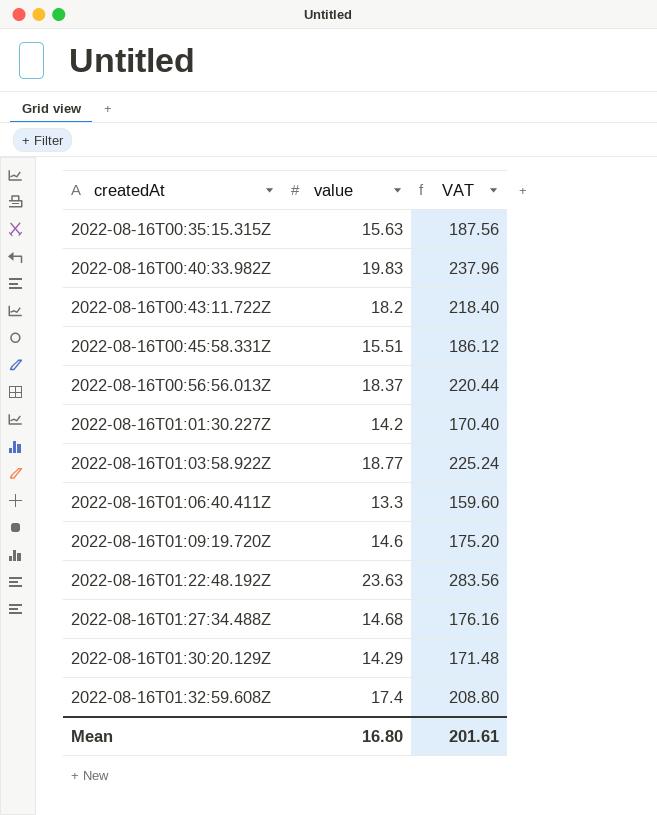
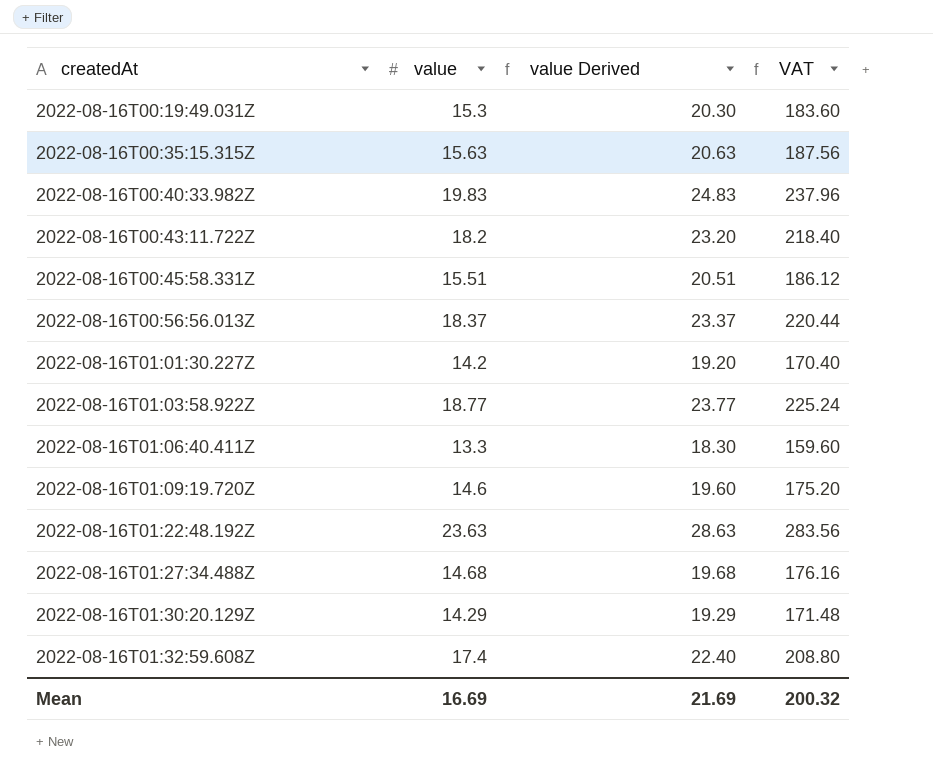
column value Derived | formula: none -> [value] + 5
row 2022-08-16T00:19:49.031Z: none -> 15.3 | 20.30 | 183.60
Mean | value: 16.80 -> 16.69
Mean | VAT: 201.61 -> 200.32

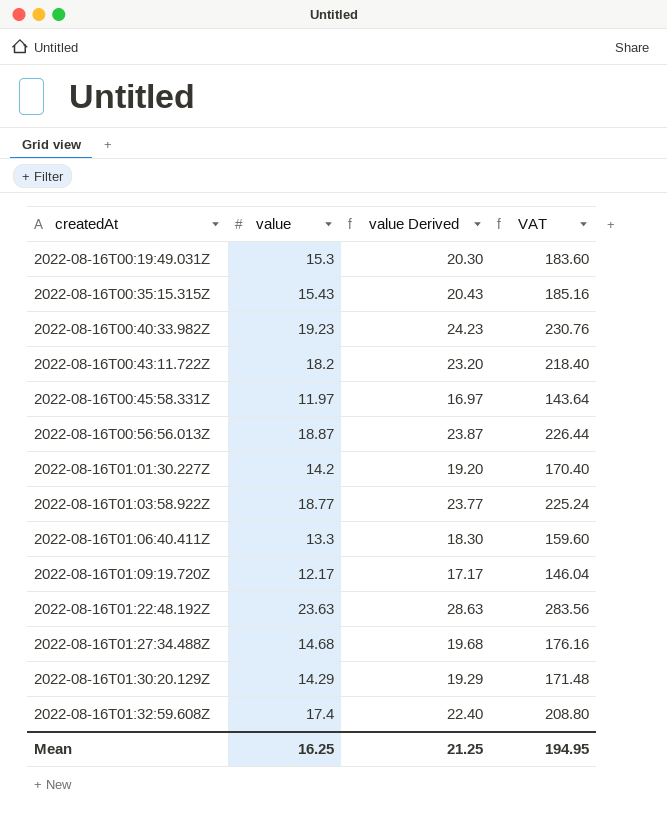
2022-08-16T00:35:15.315Z | value: 15.63 -> 15.43
2022-08-16T00:35:15.315Z | value Derived: 20.63 -> 20.43
2022-08-16T00:35:15.315Z | VAT: 187.56 -> 185.16
2022-08-16T00:40:33.982Z | value: 19.83 -> 19.23
2022-08-16T00:40:33.982Z | value Derived: 24.83 -> 24.23
2022-08-16T00:40:33.982Z | VAT: 237.96 -> 230.76
2022-08-16T00:45:58.331Z | value: 15.51 -> 11.97
2022-08-16T00:45:58.331Z | value Derived: 20.51 -> 16.97
2022-08-16T00:45:58.331Z | VAT: 186.12 -> 143.64
2022-08-16T00:56:56.013Z | value: 18.37 -> 18.87
2022-08-16T00:56:56.013Z | value Derived: 23.37 -> 23.87
2022-08-16T00:56:56.013Z | VAT: 220.44 -> 226.44
2022-08-16T01:09:19.720Z | value: 14.6 -> 12.17
2022-08-16T01:09:19.720Z | value Derived: 19.60 -> 17.17
2022-08-16T01:09:19.720Z | VAT: 175.20 -> 146.04
Mean | value: 16.69 -> 16.25
Mean | value Derived: 21.69 -> 21.25
Mean | VAT: 200.32 -> 194.95

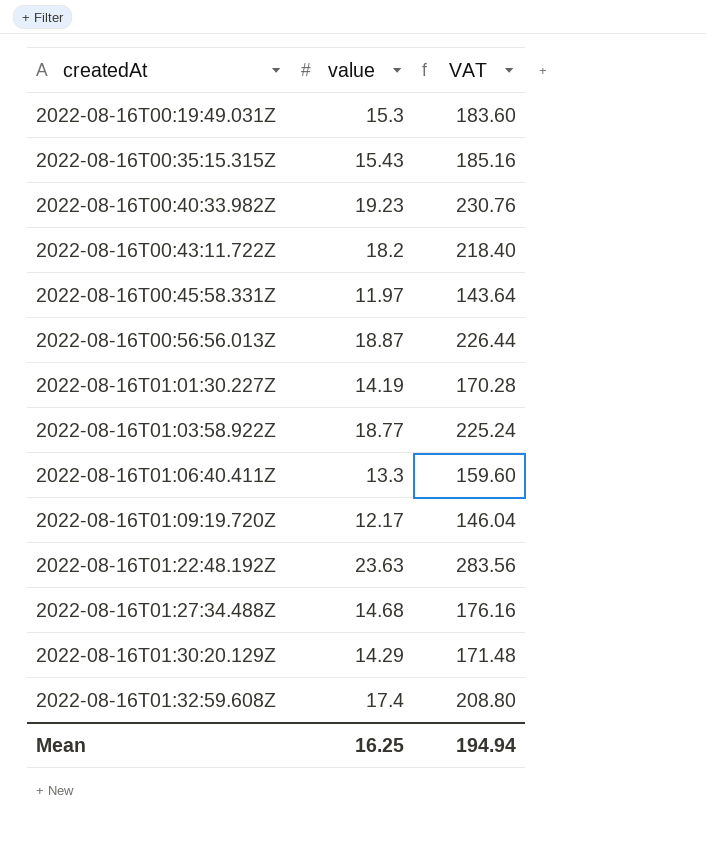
column value Derived | formula: [value] + 5 -> none
2022-08-16T01:01:30.227Z | value: 14.2 -> 14.19
2022-08-16T01:01:30.227Z | VAT: 170.40 -> 170.28
Mean | VAT: 194.95 -> 194.94

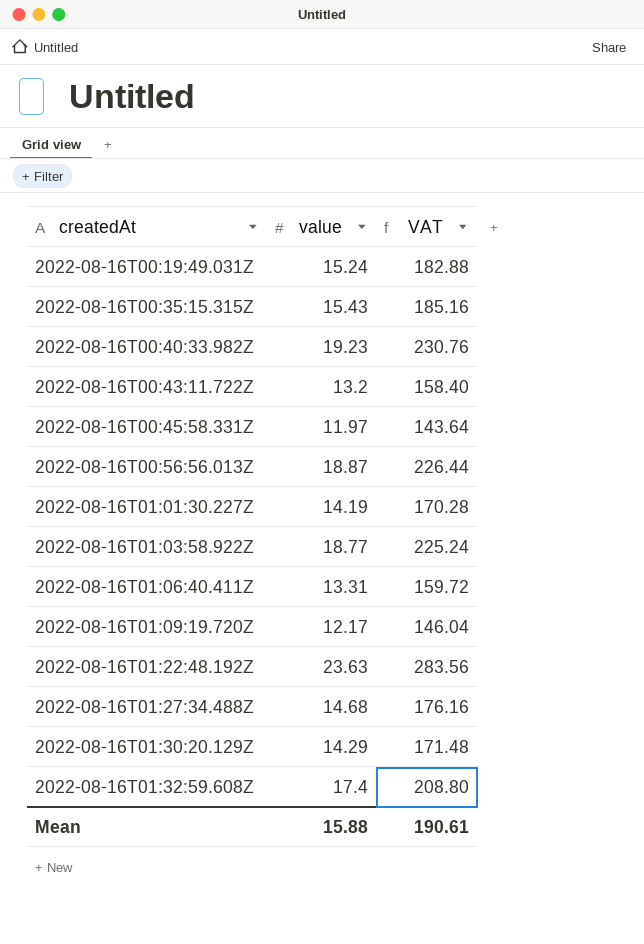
2022-08-16T00:19:49.031Z | value: 15.3 -> 15.24
2022-08-16T00:19:49.031Z | VAT: 183.60 -> 182.88
2022-08-16T00:43:11.722Z | value: 18.2 -> 13.2
2022-08-16T00:43:11.722Z | VAT: 218.40 -> 158.40
2022-08-16T01:06:40.411Z | value: 13.3 -> 13.31
2022-08-16T01:06:40.411Z | VAT: 159.60 -> 159.72
Mean | value: 16.25 -> 15.88
Mean | VAT: 194.94 -> 190.61

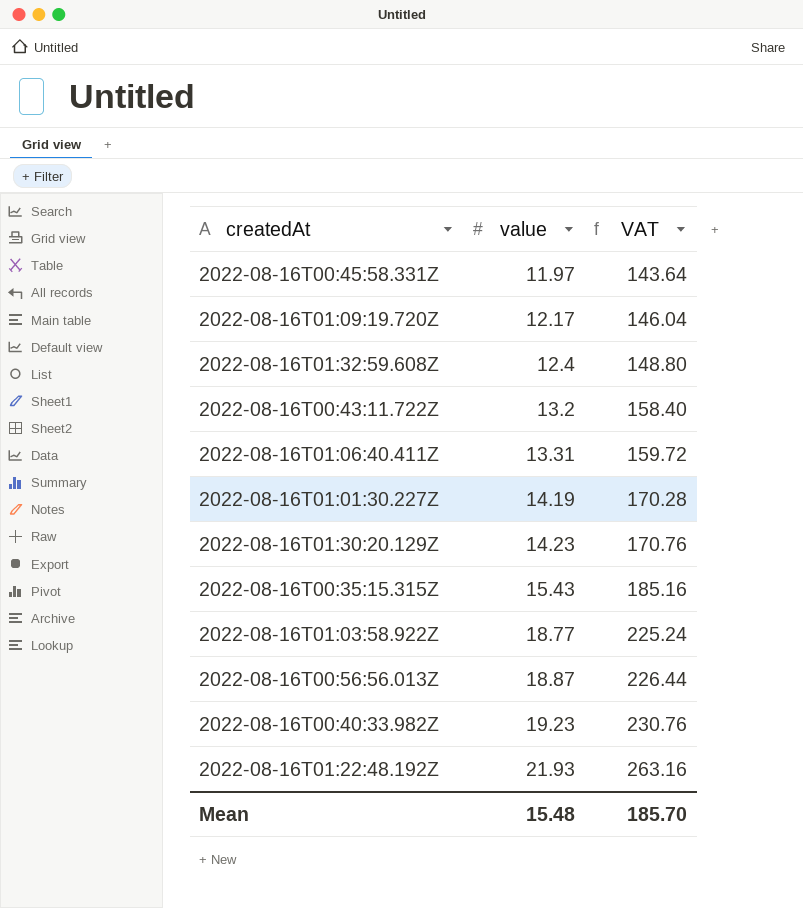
row order: createdAt ascending -> value ascending
row 2022-08-16T00:19:49.031Z: 15.24 | 182.88 -> none
row 2022-08-16T01:27:34.488Z: 14.68 | 176.16 -> none
2022-08-16T01:32:59.608Z | value: 17.4 -> 12.4
2022-08-16T01:32:59.608Z | VAT: 208.80 -> 148.80
2022-08-16T01:30:20.129Z | value: 14.29 -> 14.23
2022-08-16T01:30:20.129Z | VAT: 171.48 -> 170.76
2022-08-16T01:22:48.192Z | value: 23.63 -> 21.93
2022-08-16T01:22:48.192Z | VAT: 283.56 -> 263.16
Mean | value: 15.88 -> 15.48
Mean | VAT: 190.61 -> 185.70

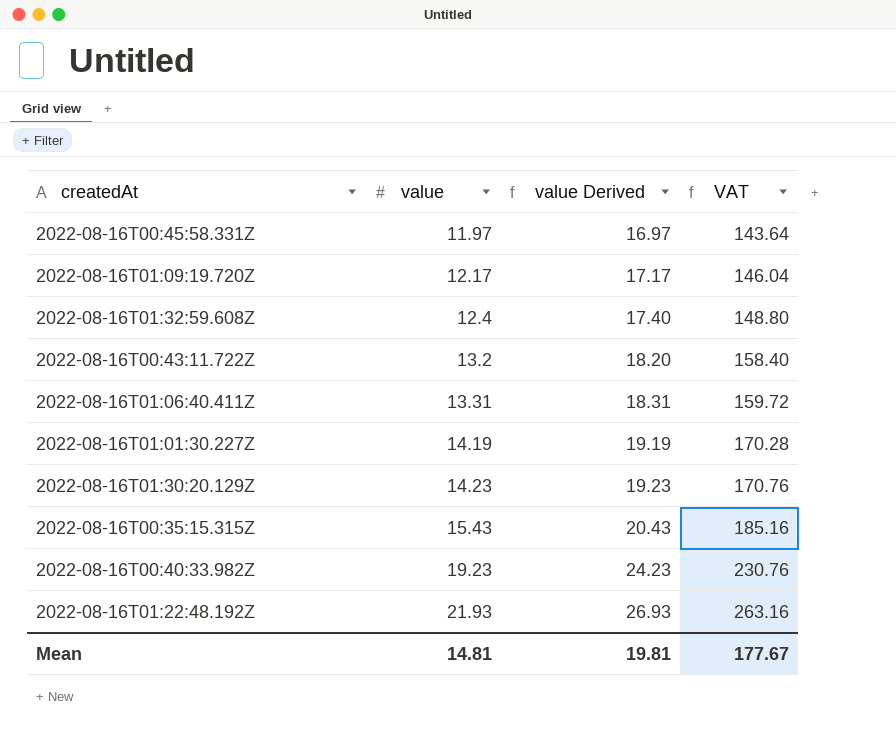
column value Derived | formula: none -> [value] + 5
row 2022-08-16T01:03:58.922Z: 18.77 | 225.24 -> none
row 2022-08-16T00:56:56.013Z: 18.87 | 226.44 -> none
Mean | value: 15.48 -> 14.81
Mean | VAT: 185.70 -> 177.67

